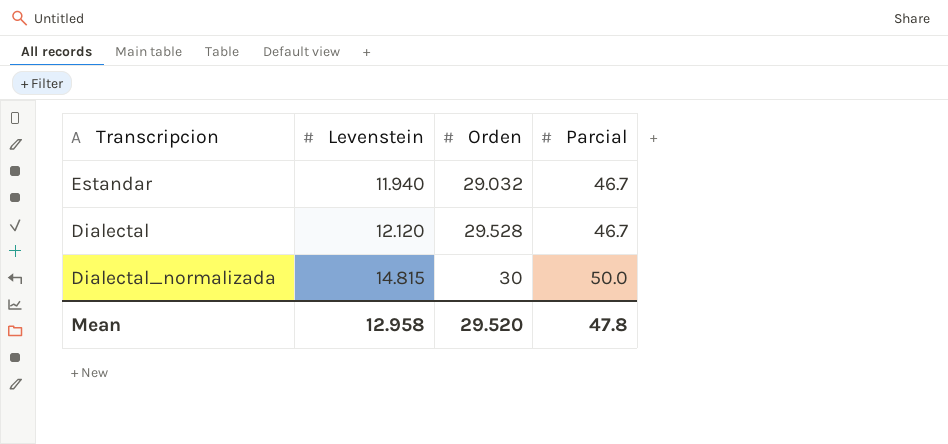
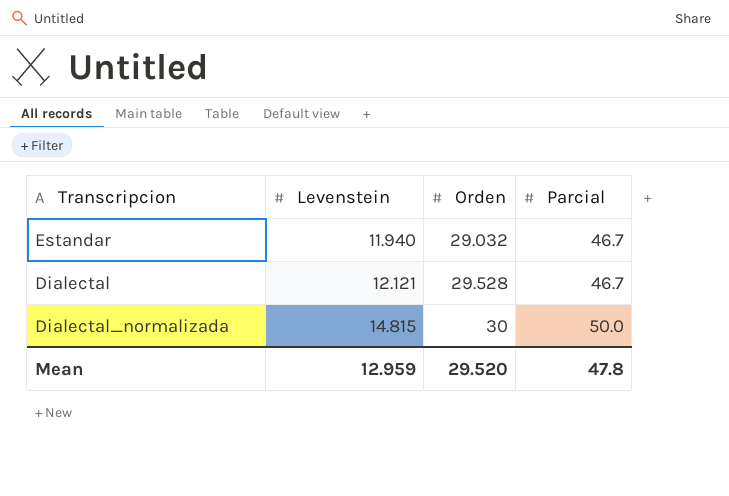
Dialectal | Levenstein: 12.120 -> 12.121
Mean | Levenstein: 12.958 -> 12.959

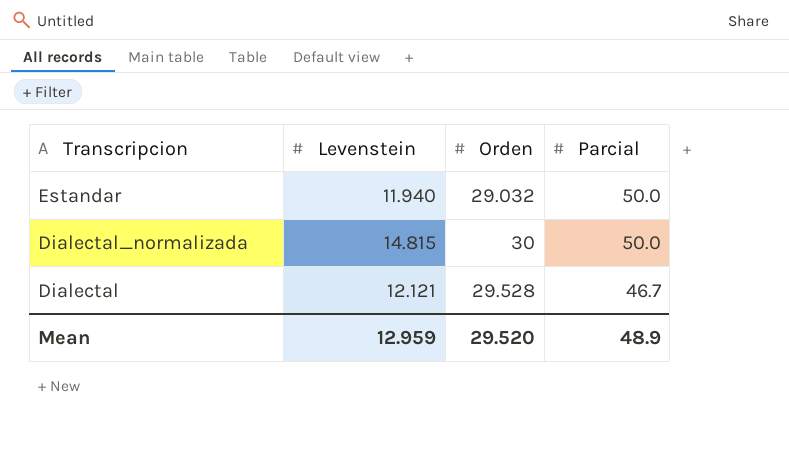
row order: Levenstein ascending -> Transcripcion descending
Estandar | Parcial: 46.7 -> 50.0
Mean | Parcial: 47.8 -> 48.9

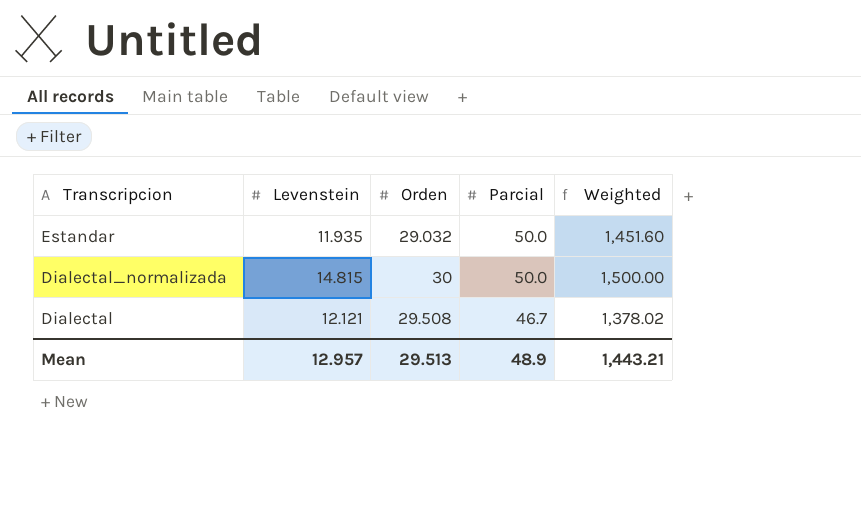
column Weighted | formula: none -> [Orden] * [Parcial]
Estandar | Levenstein: 11.940 -> 11.935
Dialectal | Orden: 29.528 -> 29.508
Mean | Levenstein: 12.959 -> 12.957
Mean | Orden: 29.520 -> 29.513

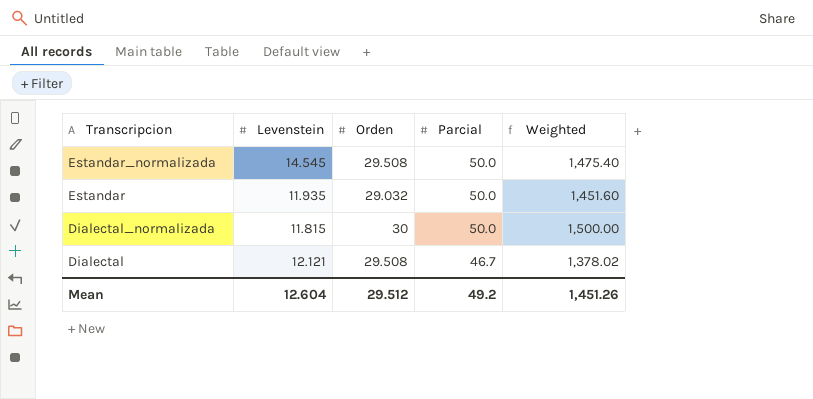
row Estandar_normalizada: none -> 14.545 | 29.508 | 50.0 | 1,475.40
Dialectal_normalizada | Levenstein: 14.815 -> 11.815
Mean | Levenstein: 12.957 -> 12.604
Mean | Orden: 29.513 -> 29.512
Mean | Parcial: 48.9 -> 49.2
Mean | Weighted: 1,443.21 -> 1,451.26

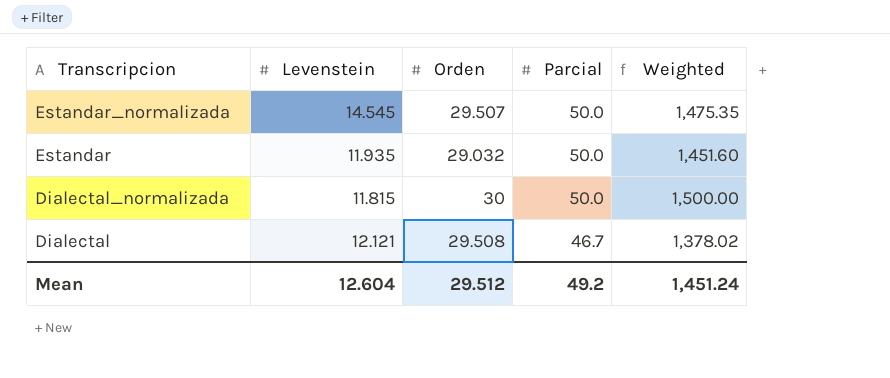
Estandar_normalizada | Orden: 29.508 -> 29.507
Estandar_normalizada | Weighted: 1,475.40 -> 1,475.35
Mean | Weighted: 1,451.26 -> 1,451.24

